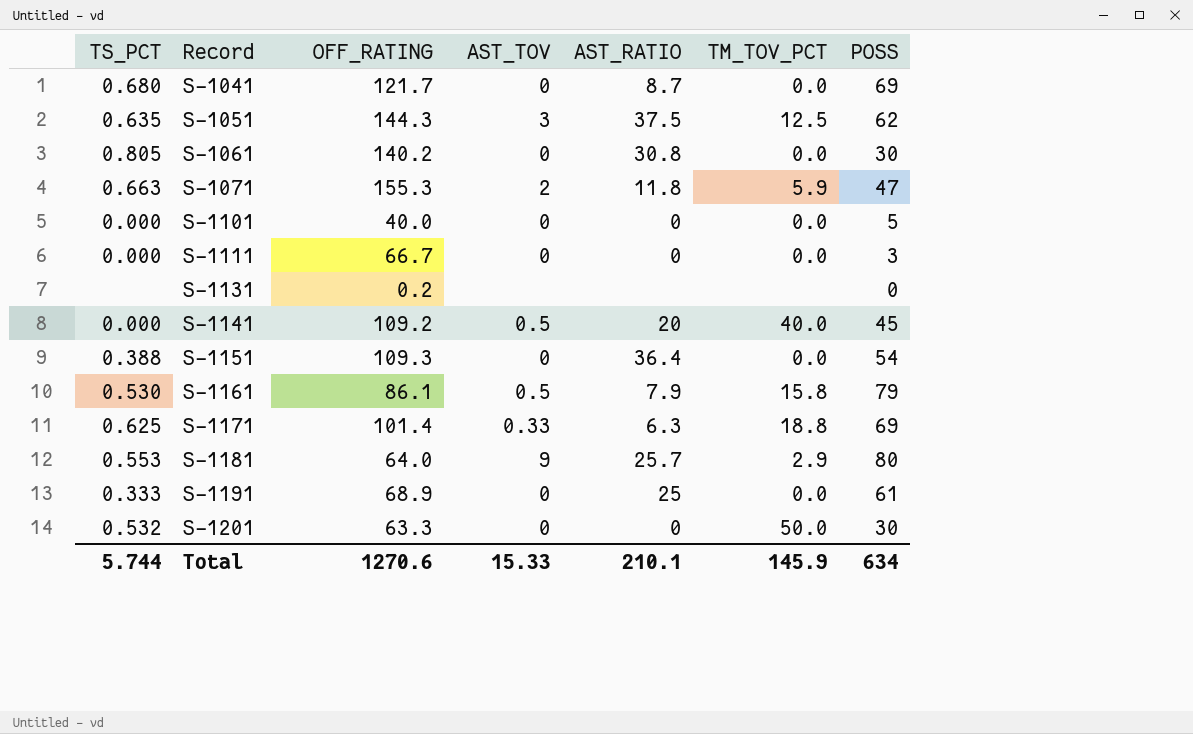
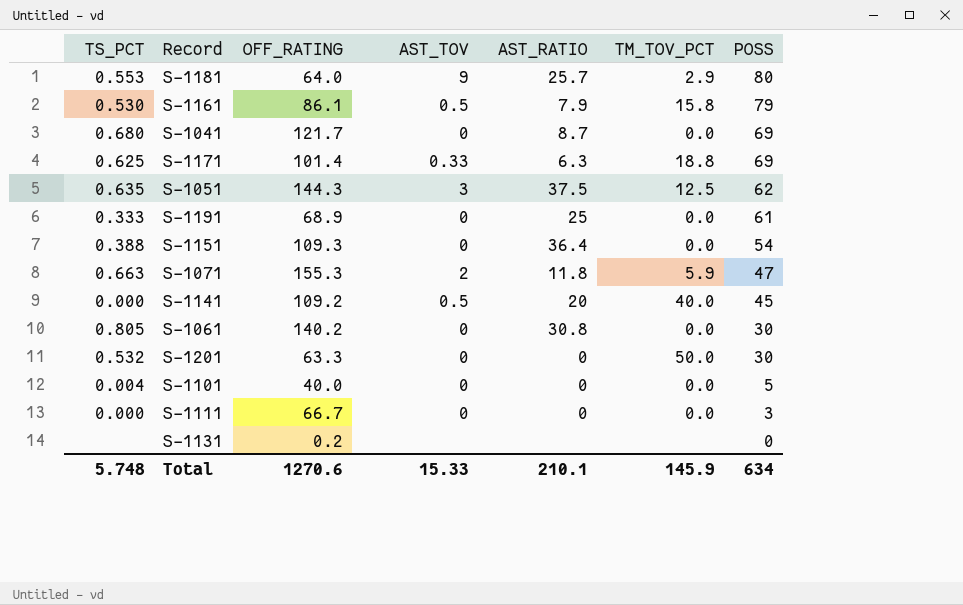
row order: Record ascending -> POSS descending
S-1101 | TS_PCT: 0.000 -> 0.004
Total | TS_PCT: 5.744 -> 5.748

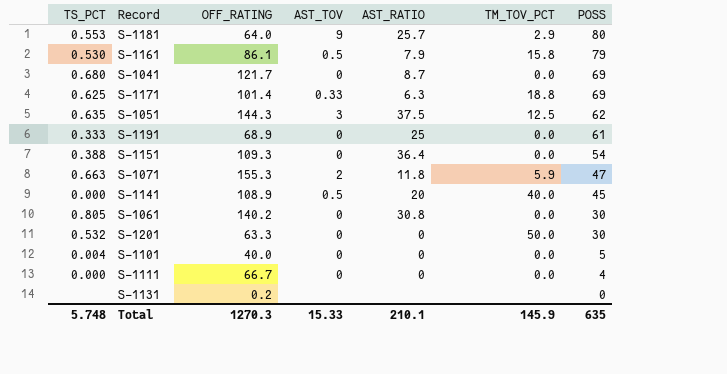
S-1141 | OFF_RATING: 109.2 -> 108.9
S-1111 | POSS: 3 -> 4
Total | OFF_RATING: 1270.6 -> 1270.3
Total | POSS: 634 -> 635

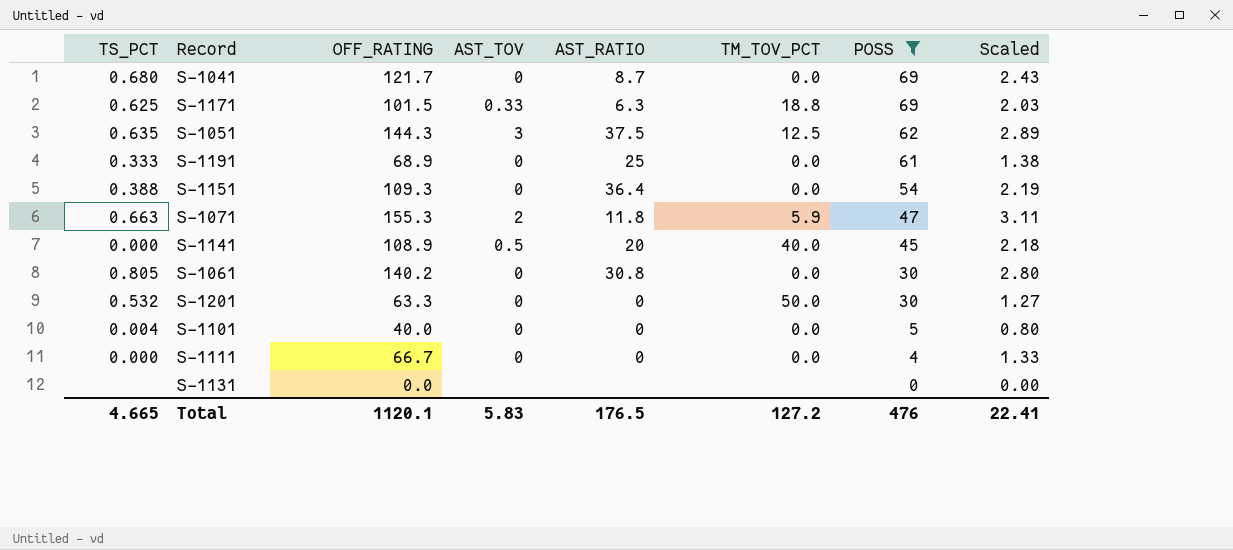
filter: none -> POSS <= 69
column Scaled | formula: none -> [OFF_RATING] * 0.02
S-1171 | OFF_RATING: 101.4 -> 101.5
S-1131 | OFF_RATING: 0.2 -> 0.0
Total | TS_PCT: 5.748 -> 4.665
Total | OFF_RATING: 1270.3 -> 1120.1
Total | AST_TOV: 15.33 -> 5.83
Total | AST_RATIO: 210.1 -> 176.5
Total | TM_TOV_PCT: 145.9 -> 127.2
Total | POSS: 635 -> 476

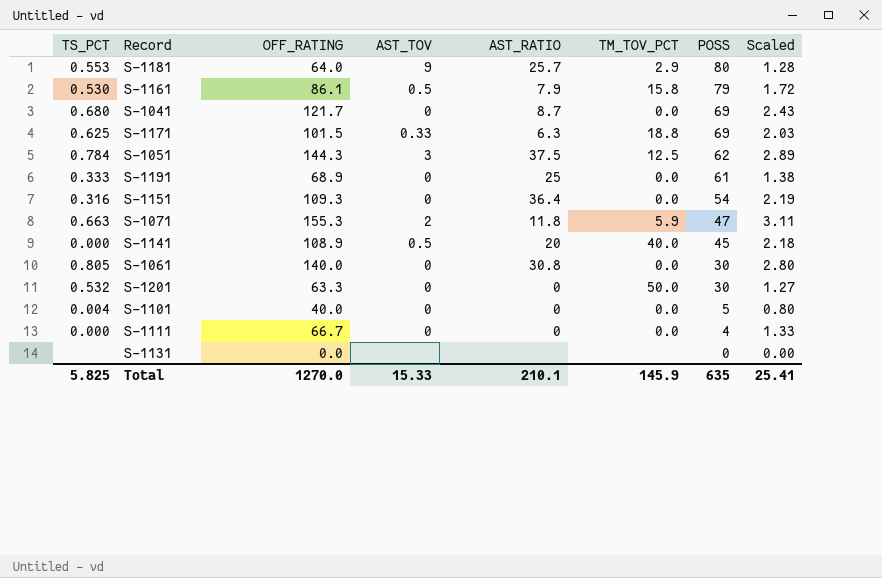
filter: POSS <= 69 -> none
S-1051 | TS_PCT: 0.635 -> 0.784
S-1151 | TS_PCT: 0.388 -> 0.316
S-1061 | OFF_RATING: 140.2 -> 140.0
Total | TS_PCT: 4.665 -> 5.825
Total | OFF_RATING: 1120.1 -> 1270.0
Total | AST_TOV: 5.83 -> 15.33
Total | AST_RATIO: 176.5 -> 210.1
Total | TM_TOV_PCT: 127.2 -> 145.9
Total | POSS: 476 -> 635
Total | Scaled: 22.41 -> 25.41

